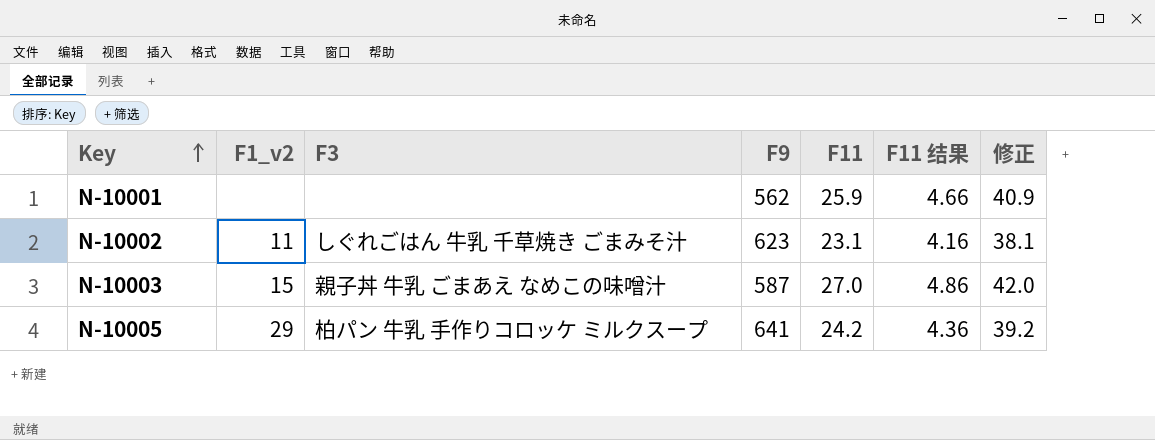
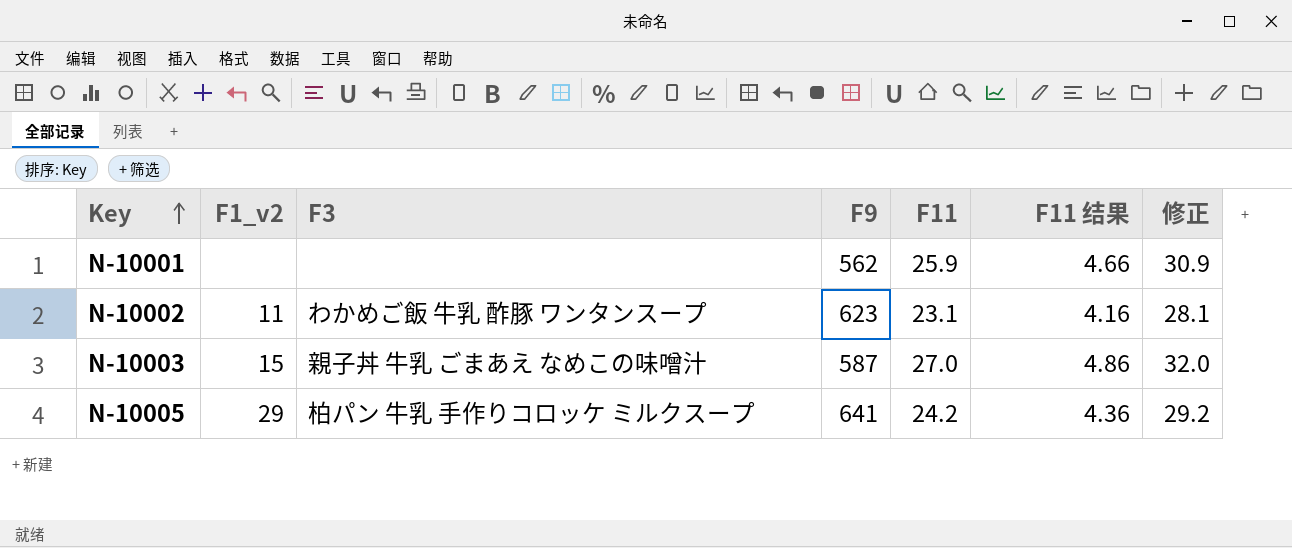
column 修正 | formula: [F11] + 15 -> [F11] + 5
N-10002 | F3: しぐれごはん 牛乳 千草焼き ごまみそ汁 -> わかめご飯 牛乳 酢豚 ワンタンスープ

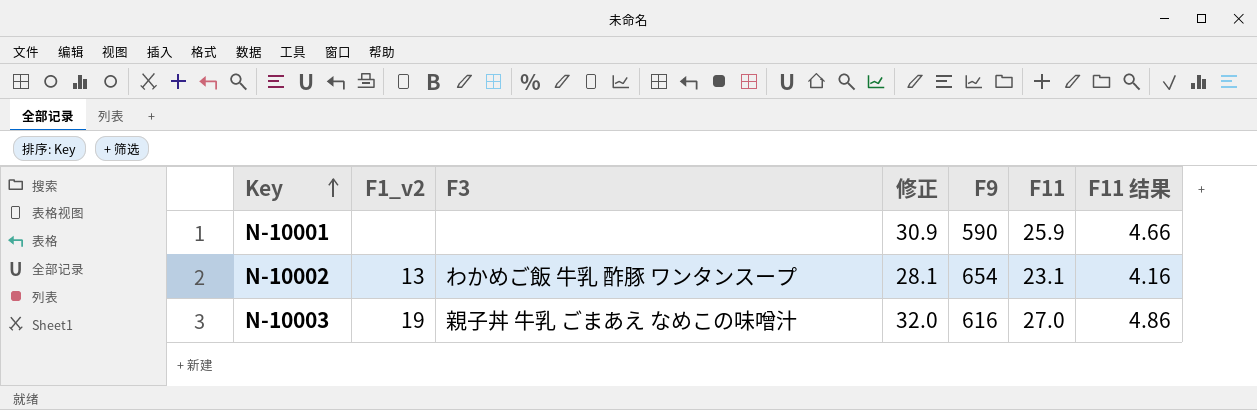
column 修正 | position: 7 -> 4
row N-10005: 29 | 柏パン 牛乳 手作りコロッケ ミルクスープ | 641 | 24.2 | 4.36 | 29.2 -> none
N-10001 | F9: 562 -> 590
N-10002 | F1_v2: 11 -> 13
N-10002 | F9: 623 -> 654
N-10003 | F1_v2: 15 -> 19
N-10003 | F9: 587 -> 616

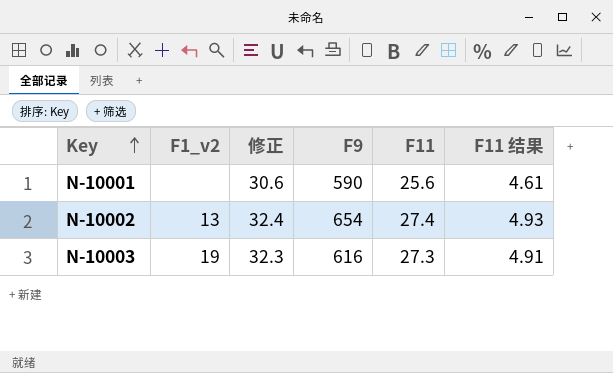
column F3 | position: 3 -> none
N-10001 | 修正: 30.9 -> 30.6
N-10001 | F11: 25.9 -> 25.6
N-10001 | F11 结果: 4.66 -> 4.61
N-10002 | 修正: 28.1 -> 32.4
N-10002 | F11: 23.1 -> 27.4
N-10002 | F11 结果: 4.16 -> 4.93
N-10003 | 修正: 32.0 -> 32.3
N-10003 | F11: 27.0 -> 27.3
N-10003 | F11 结果: 4.86 -> 4.91

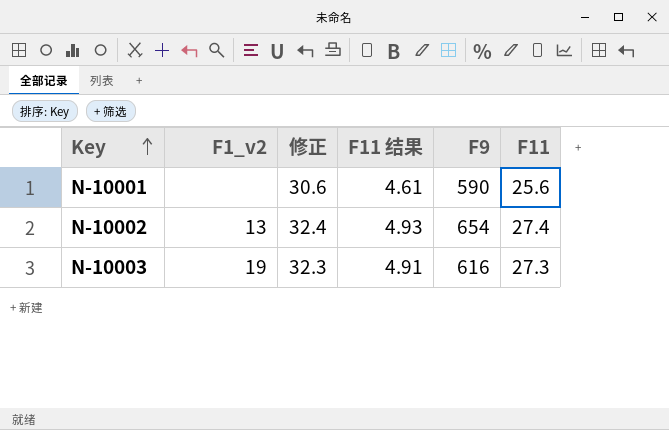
column F11 结果 | position: 6 -> 4

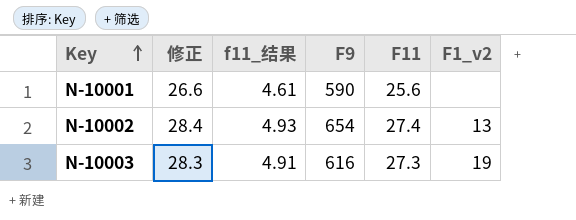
column 修正 | formula: [F11] + 5 -> [F11] + 1
column name: F11 结果 -> f11_结果
column F1_v2 | position: 2 -> 6

